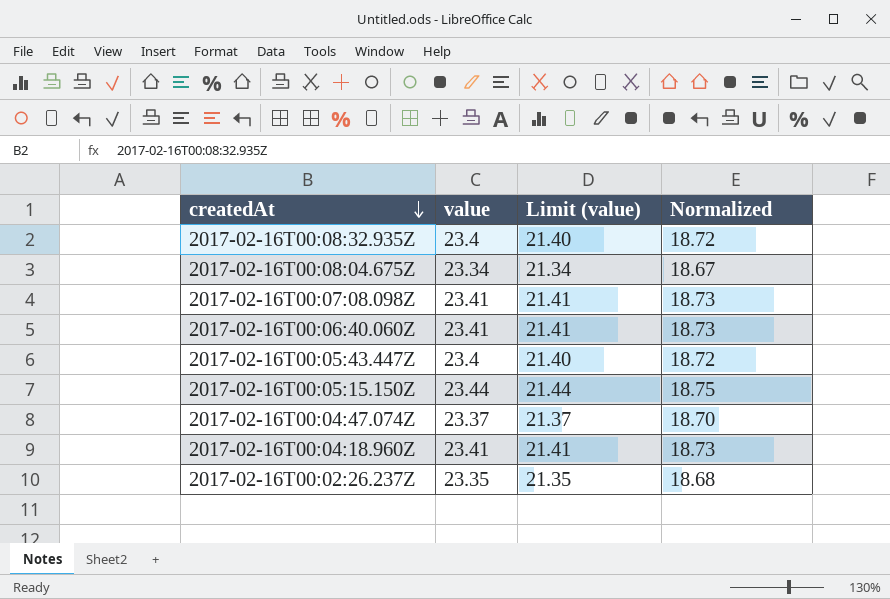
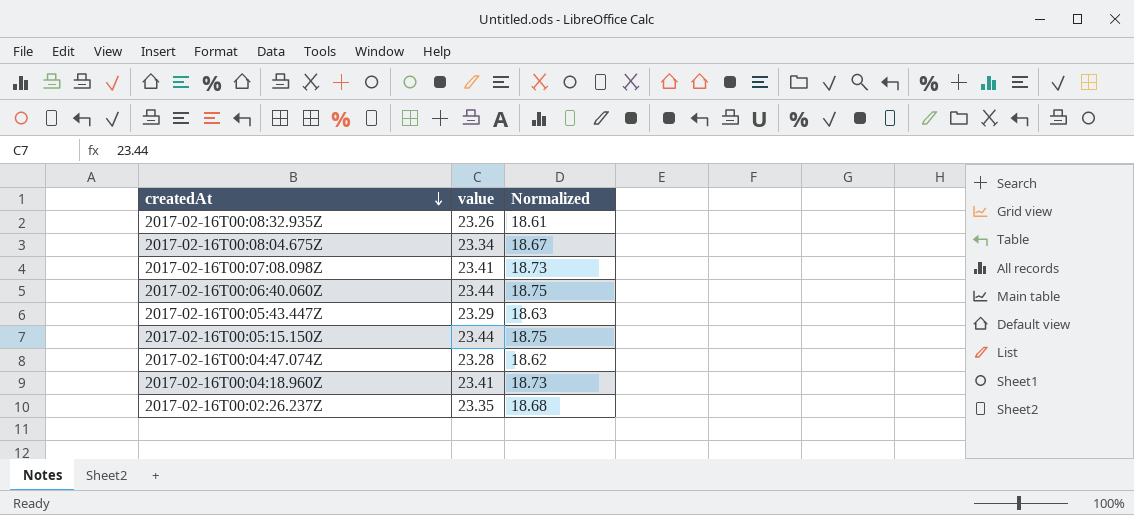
column Limit (value) | formula: [value] - 2 -> none
2017-02-16T00:08:32.935Z | value: 23.4 -> 23.26
2017-02-16T00:08:32.935Z | Normalized: 18.72 -> 18.61
2017-02-16T00:06:40.060Z | value: 23.41 -> 23.44
2017-02-16T00:06:40.060Z | Normalized: 18.73 -> 18.75
2017-02-16T00:05:43.447Z | value: 23.4 -> 23.29
2017-02-16T00:05:43.447Z | Normalized: 18.72 -> 18.63
2017-02-16T00:04:47.074Z | value: 23.37 -> 23.28
2017-02-16T00:04:47.074Z | Normalized: 18.70 -> 18.62

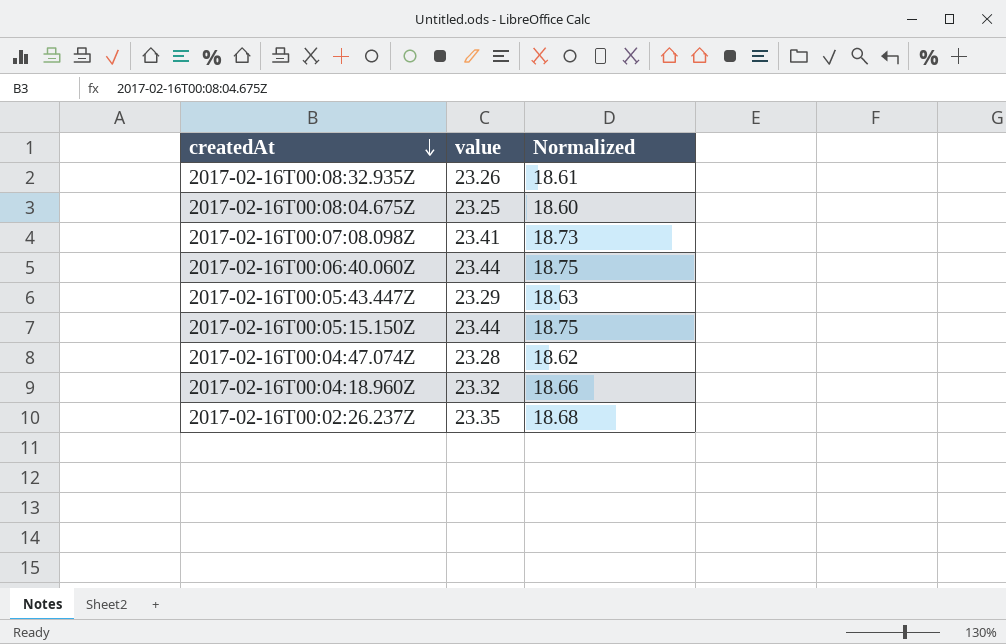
2017-02-16T00:08:04.675Z | value: 23.34 -> 23.25
2017-02-16T00:08:04.675Z | Normalized: 18.67 -> 18.60
2017-02-16T00:04:18.960Z | value: 23.41 -> 23.32
2017-02-16T00:04:18.960Z | Normalized: 18.73 -> 18.66

